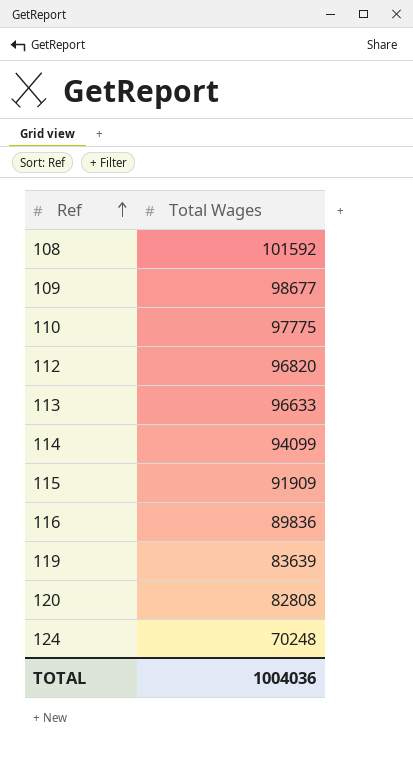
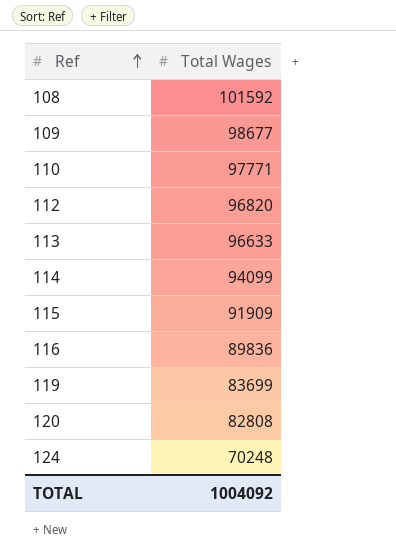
110 | Total Wages: 97775 -> 97771
119 | Total Wages: 83639 -> 83699
TOTAL | Total Wages: 1004036 -> 1004092

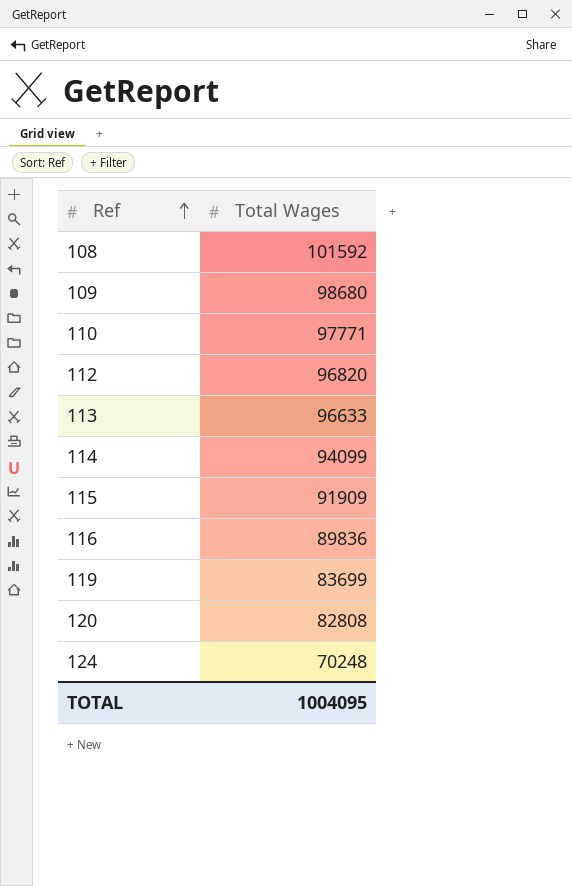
109 | Total Wages: 98677 -> 98680
TOTAL | Total Wages: 1004092 -> 1004095

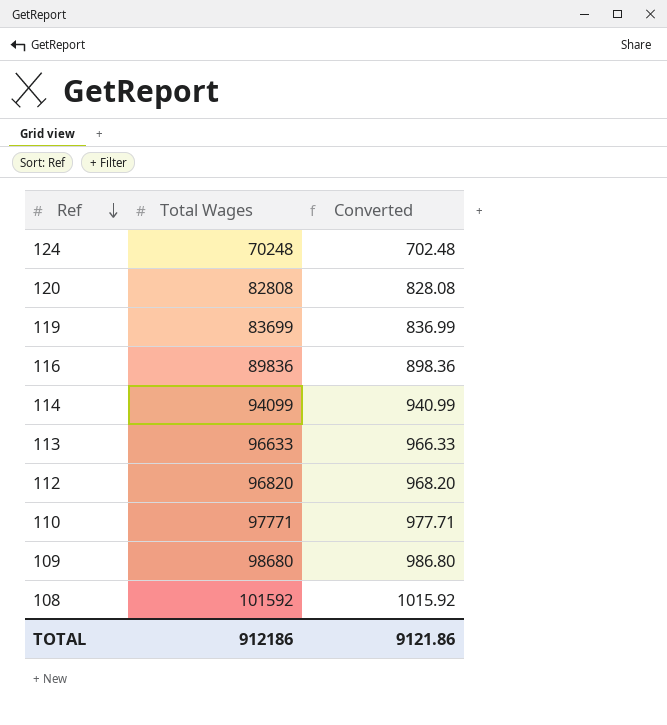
row order: Ref ascending -> Ref descending
column Converted | formula: none -> [Total Wages] * 0.01
row 115: 91909 -> none
TOTAL | Total Wages: 1004095 -> 912186

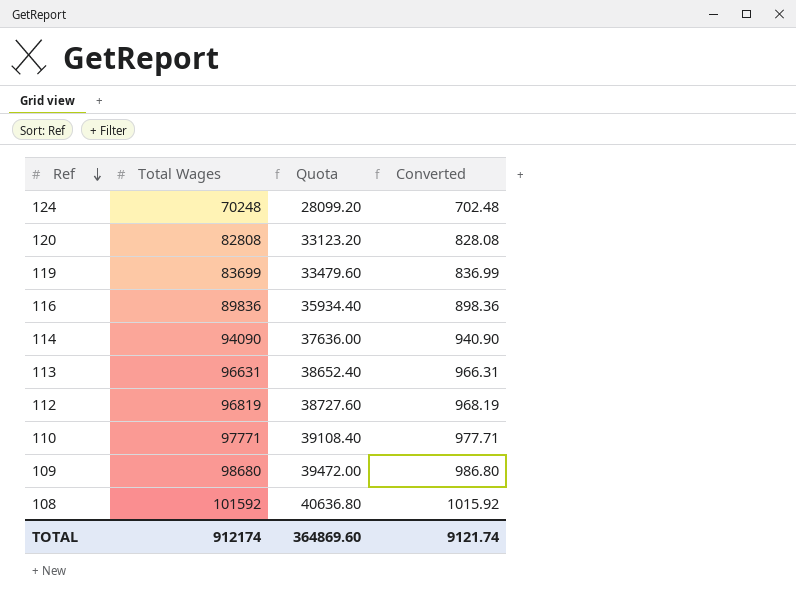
column Quota | formula: none -> [Total Wages] * 0.4
114 | Total Wages: 94099 -> 94090
114 | Converted: 940.99 -> 940.90
113 | Total Wages: 96633 -> 96631
113 | Converted: 966.33 -> 966.31
112 | Total Wages: 96820 -> 96819
112 | Converted: 968.20 -> 968.19
TOTAL | Total Wages: 912186 -> 912174
TOTAL | Converted: 9121.86 -> 9121.74

